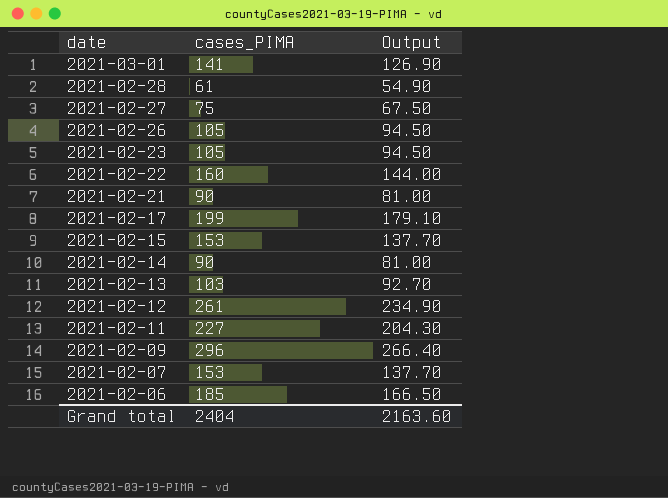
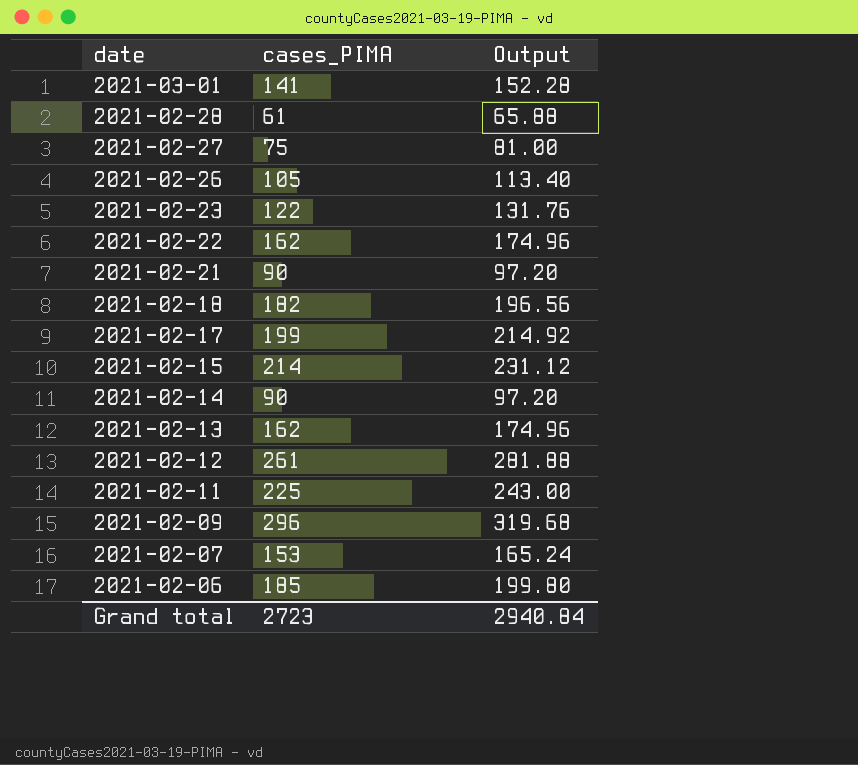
column Output | formula: [cases_PIMA] * 0.9 -> [cases_PIMA] * 1.08
2021-02-23 | cases_PIMA: 105 -> 122
2021-02-22 | cases_PIMA: 160 -> 162
row 2021-02-18: none -> 182 | 196.56
2021-02-15 | cases_PIMA: 153 -> 214
2021-02-13 | cases_PIMA: 103 -> 162
2021-02-11 | cases_PIMA: 227 -> 225
Grand total | cases_PIMA: 2404 -> 2723
Grand total | Output: 2163.60 -> 2940.84

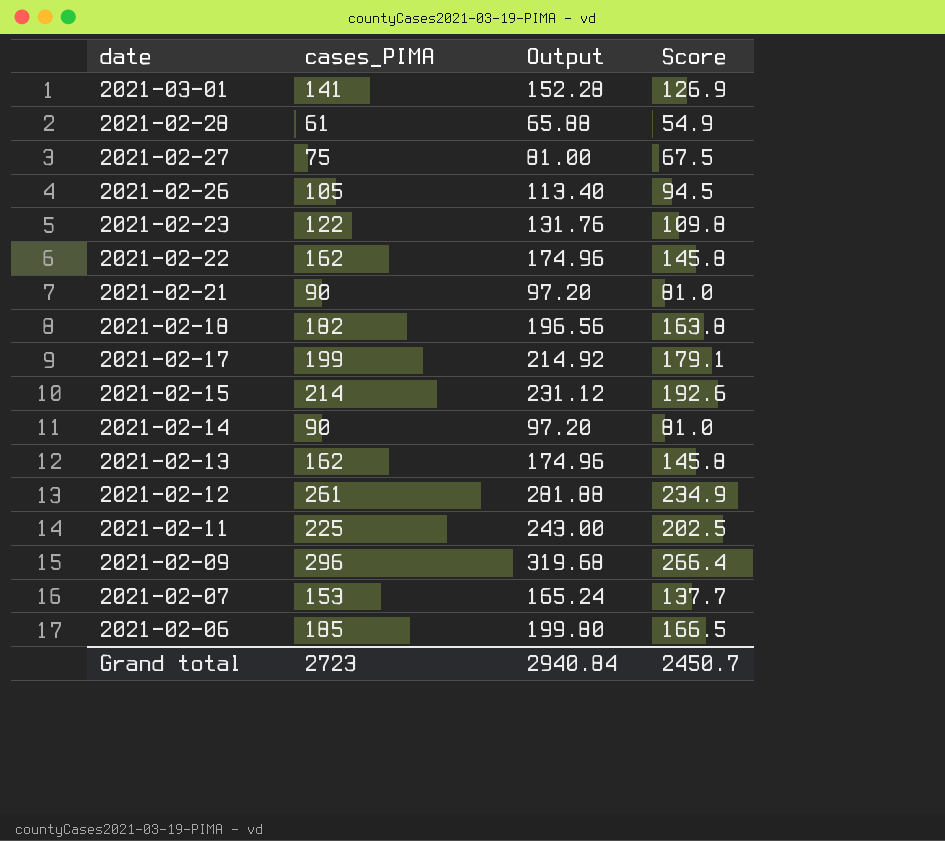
column Score | formula: none -> [cases_PIMA] * 0.9

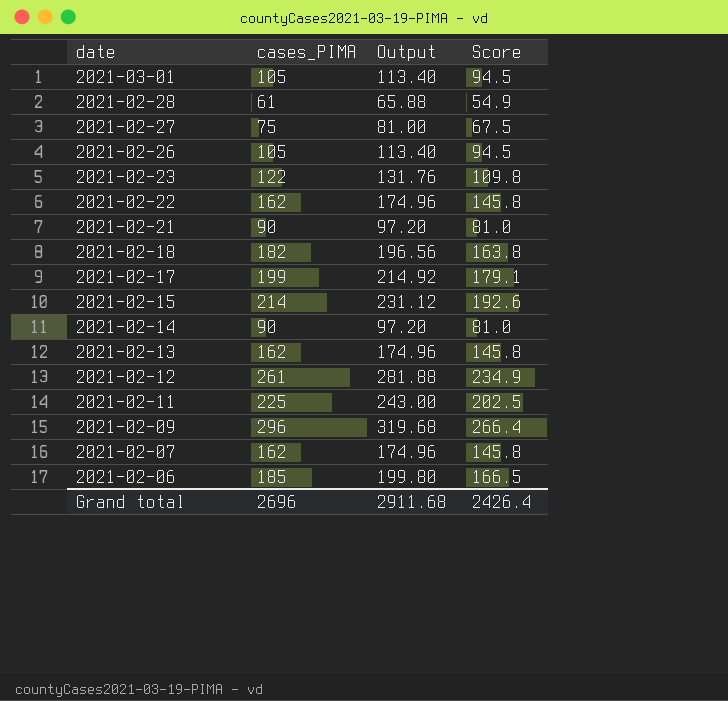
2021-03-01 | cases_PIMA: 141 -> 105
2021-03-01 | Output: 152.28 -> 113.40
2021-03-01 | Score: 126.9 -> 94.5
2021-02-07 | cases_PIMA: 153 -> 162
2021-02-07 | Output: 165.24 -> 174.96
2021-02-07 | Score: 137.7 -> 145.8
Grand total | cases_PIMA: 2723 -> 2696
Grand total | Output: 2940.84 -> 2911.68
Grand total | Score: 2450.7 -> 2426.4

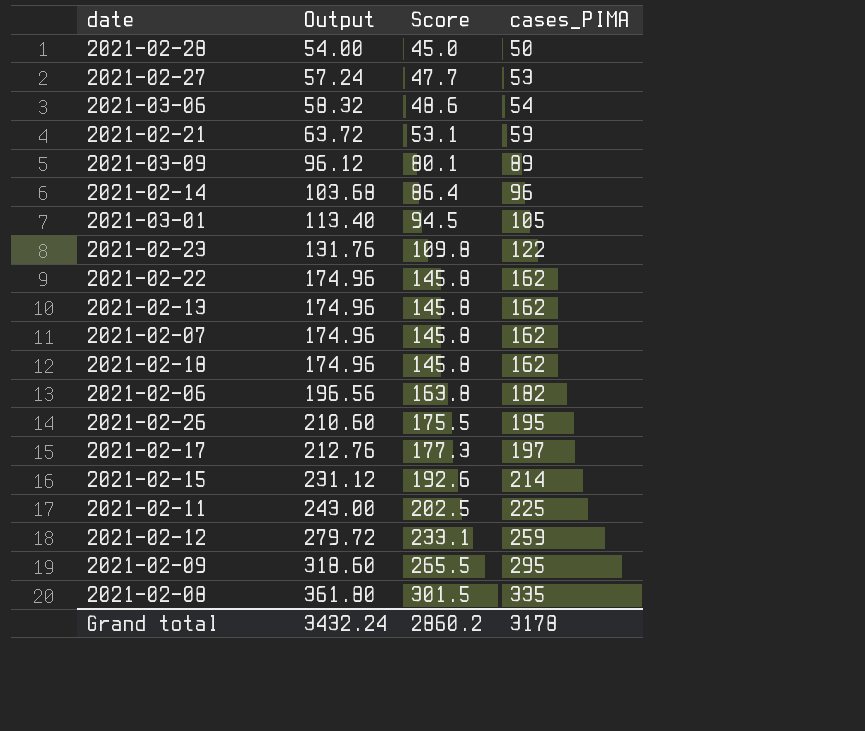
row order: date descending -> Output ascending
column cases_PIMA | position: 2 -> 4
2021-02-28 | Output: 65.88 -> 54.00
2021-02-28 | Score: 54.9 -> 45.0
2021-02-28 | cases_PIMA: 61 -> 50
2021-02-27 | Output: 81.00 -> 57.24
2021-02-27 | Score: 67.5 -> 47.7
2021-02-27 | cases_PIMA: 75 -> 53
row 2021-03-06: none -> 58.32 | 48.6 | 54
2021-02-21 | Output: 97.20 -> 63.72
2021-02-21 | Score: 81.0 -> 53.1
2021-02-21 | cases_PIMA: 90 -> 59
row 2021-03-09: none -> 96.12 | 80.1 | 89
2021-02-14 | Output: 97.20 -> 103.68
2021-02-14 | Score: 81.0 -> 86.4
2021-02-14 | cases_PIMA: 90 -> 96
2021-02-18 | Output: 196.56 -> 174.96
2021-02-18 | Score: 163.8 -> 145.8
2021-02-18 | cases_PIMA: 182 -> 162
2021-02-06 | Output: 199.80 -> 196.56
2021-02-06 | Score: 166.5 -> 163.8
2021-02-06 | cases_PIMA: 185 -> 182
2021-02-26 | Output: 113.40 -> 210.60
2021-02-26 | Score: 94.5 -> 175.5
2021-02-26 | cases_PIMA: 105 -> 195
2021-02-17 | Output: 214.92 -> 212.76
2021-02-17 | Score: 179.1 -> 177.3
2021-02-17 | cases_PIMA: 199 -> 197
2021-02-12 | Output: 281.88 -> 279.72
2021-02-12 | Score: 234.9 -> 233.1
2021-02-12 | cases_PIMA: 261 -> 259
2021-02-09 | Output: 319.68 -> 318.60
2021-02-09 | Score: 266.4 -> 265.5
2021-02-09 | cases_PIMA: 296 -> 295
row 2021-02-08: none -> 361.80 | 301.5 | 335
Grand total | Output: 2911.68 -> 3432.24
Grand total | Score: 2426.4 -> 2860.2
Grand total | cases_PIMA: 2696 -> 3178

